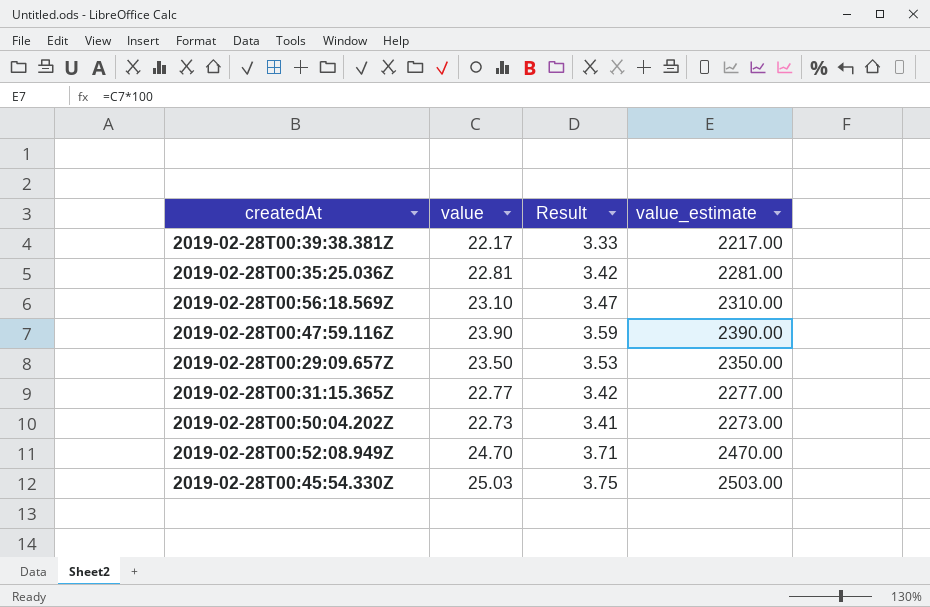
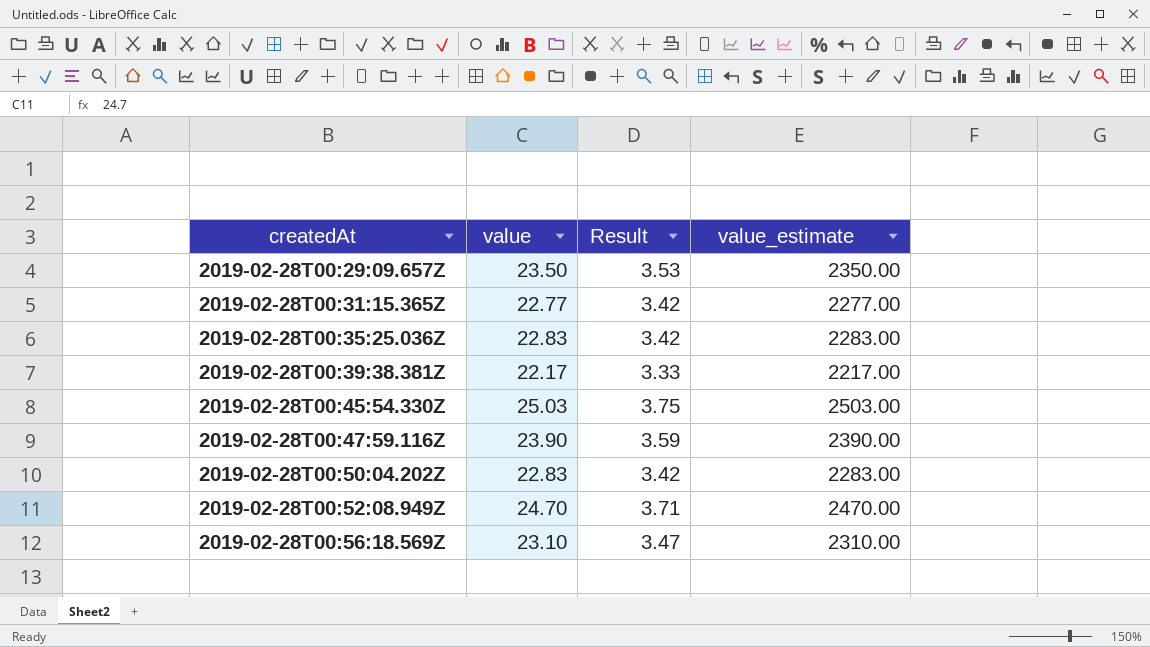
row order: none -> createdAt ascending
2019-02-28T00:35:25.036Z | value: 22.81 -> 22.83
2019-02-28T00:35:25.036Z | value_estimate: 2281.00 -> 2283.00
2019-02-28T00:50:04.202Z | value: 22.73 -> 22.83
2019-02-28T00:50:04.202Z | Result: 3.41 -> 3.42
2019-02-28T00:50:04.202Z | value_estimate: 2273.00 -> 2283.00

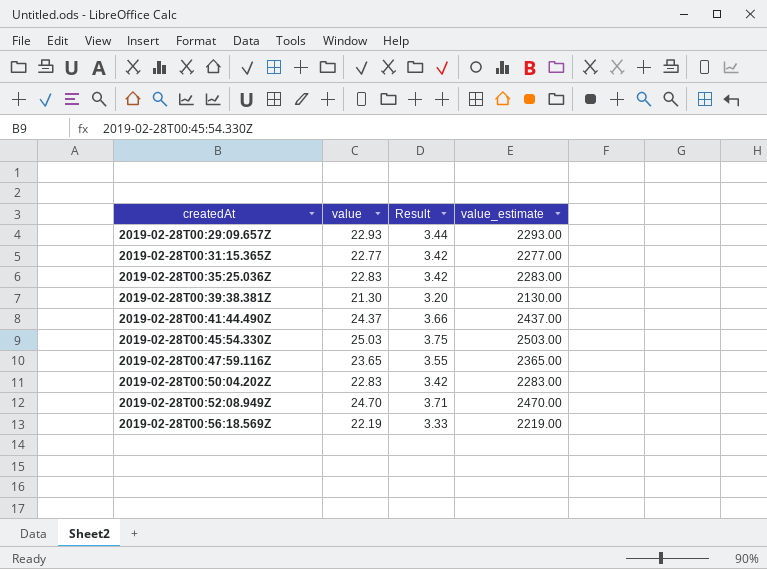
2019-02-28T00:29:09.657Z | value: 23.50 -> 22.93
2019-02-28T00:29:09.657Z | Result: 3.53 -> 3.44
2019-02-28T00:29:09.657Z | value_estimate: 2350.00 -> 2293.00
2019-02-28T00:39:38.381Z | value: 22.17 -> 21.30
2019-02-28T00:39:38.381Z | Result: 3.33 -> 3.20
2019-02-28T00:39:38.381Z | value_estimate: 2217.00 -> 2130.00
row 2019-02-28T00:41:44.490Z: none -> 24.37 | 3.66 | 2437.00
2019-02-28T00:47:59.116Z | value: 23.90 -> 23.65
2019-02-28T00:47:59.116Z | Result: 3.59 -> 3.55
2019-02-28T00:47:59.116Z | value_estimate: 2390.00 -> 2365.00
2019-02-28T00:56:18.569Z | value: 23.10 -> 22.19
2019-02-28T00:56:18.569Z | Result: 3.47 -> 3.33
2019-02-28T00:56:18.569Z | value_estimate: 2310.00 -> 2219.00

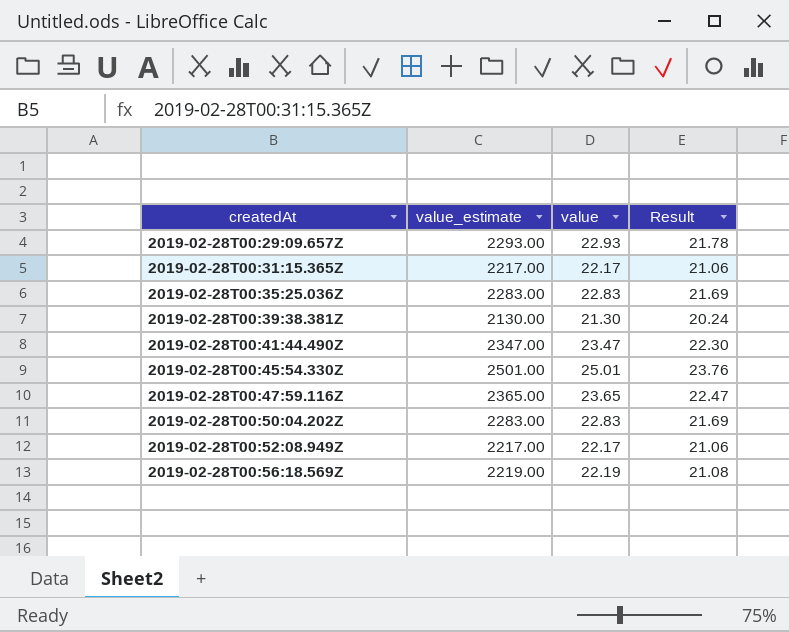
column value_estimate | position: 4 -> 2
column Result | formula: [value] * 0.15 -> [value] * 0.95
2019-02-28T00:31:15.365Z | value_estimate: 2277.00 -> 2217.00
2019-02-28T00:31:15.365Z | value: 22.77 -> 22.17
2019-02-28T00:41:44.490Z | value_estimate: 2437.00 -> 2347.00
2019-02-28T00:41:44.490Z | value: 24.37 -> 23.47
2019-02-28T00:45:54.330Z | value_estimate: 2503.00 -> 2501.00
2019-02-28T00:45:54.330Z | value: 25.03 -> 25.01
2019-02-28T00:52:08.949Z | value_estimate: 2470.00 -> 2217.00
2019-02-28T00:52:08.949Z | value: 24.70 -> 22.17

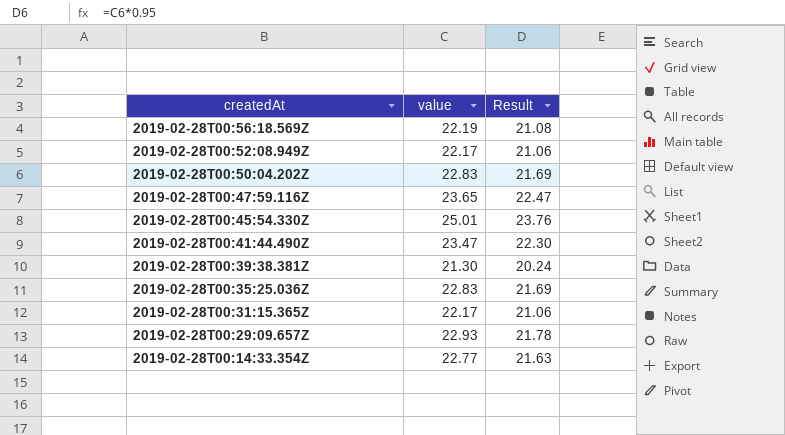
row order: createdAt ascending -> createdAt descending
column value_estimate | formula: [value] * 100 -> none
row 2019-02-28T00:14:33.354Z: none -> 22.77 | 21.63

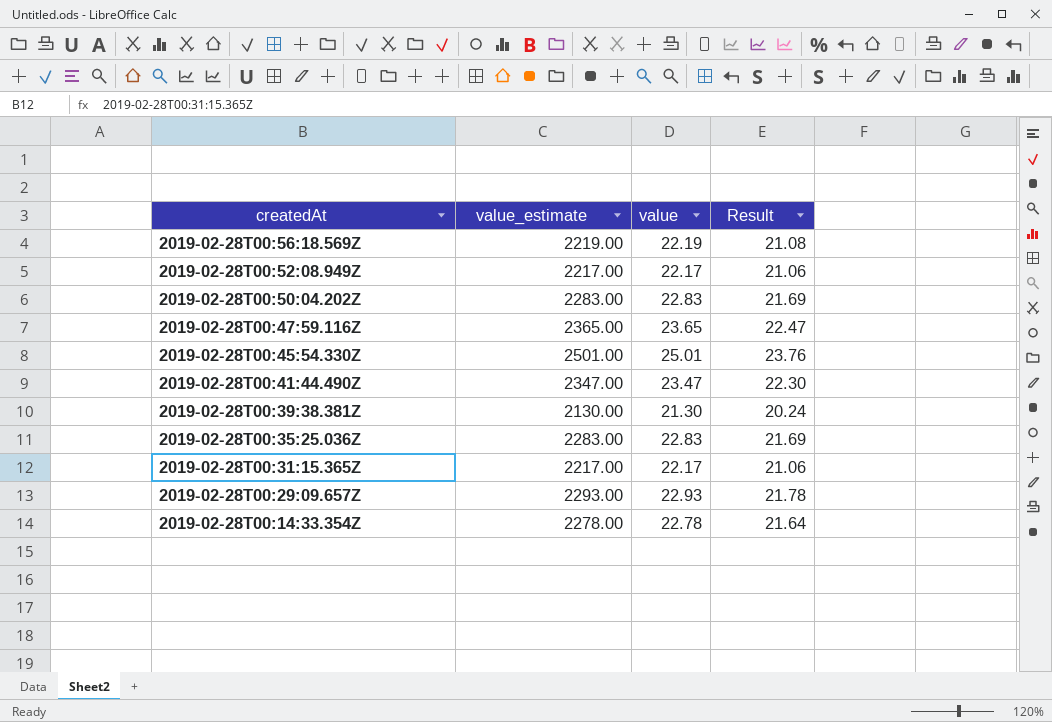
column value_estimate | formula: none -> [value] * 100
2019-02-28T00:14:33.354Z | value: 22.77 -> 22.78
2019-02-28T00:14:33.354Z | Result: 21.63 -> 21.64

